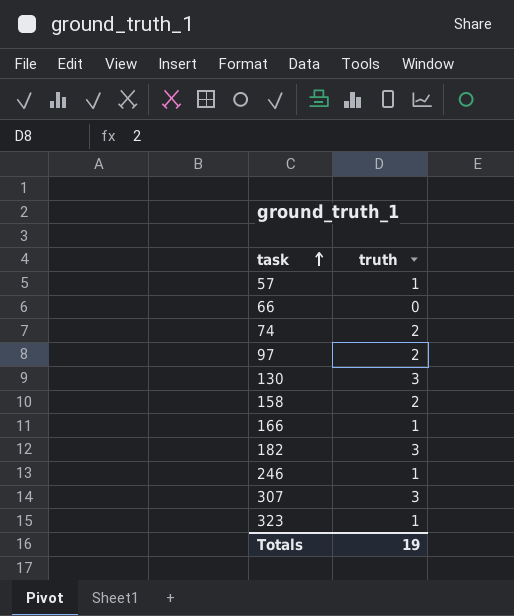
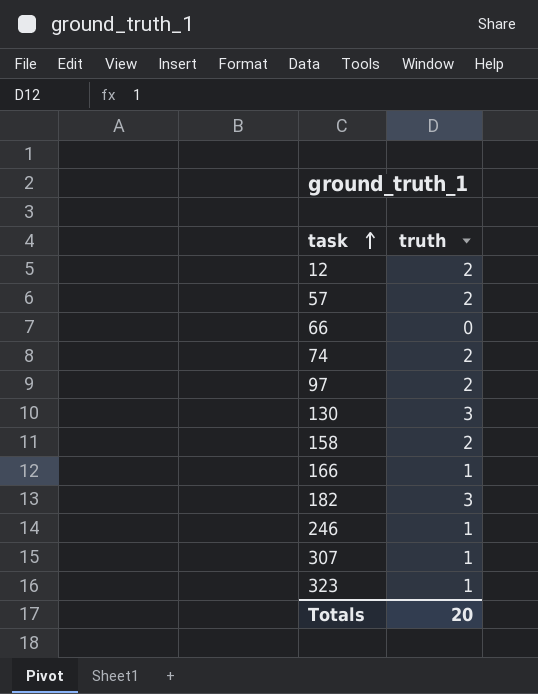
row 12: none -> 2
57 | truth: 1 -> 2
307 | truth: 3 -> 1
Totals | truth: 19 -> 20

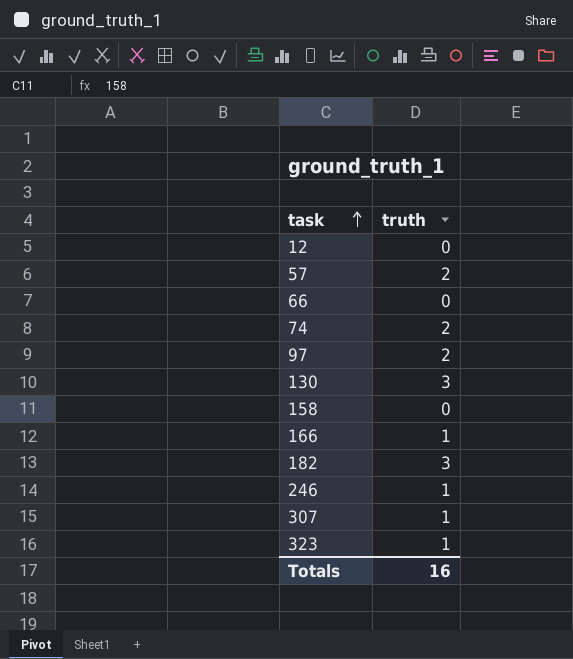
12 | truth: 2 -> 0
158 | truth: 2 -> 0
Totals | truth: 20 -> 16

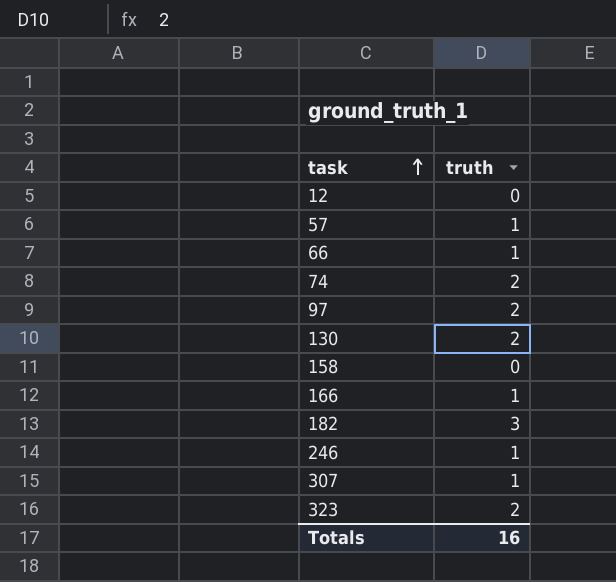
57 | truth: 2 -> 1
66 | truth: 0 -> 1
130 | truth: 3 -> 2
323 | truth: 1 -> 2

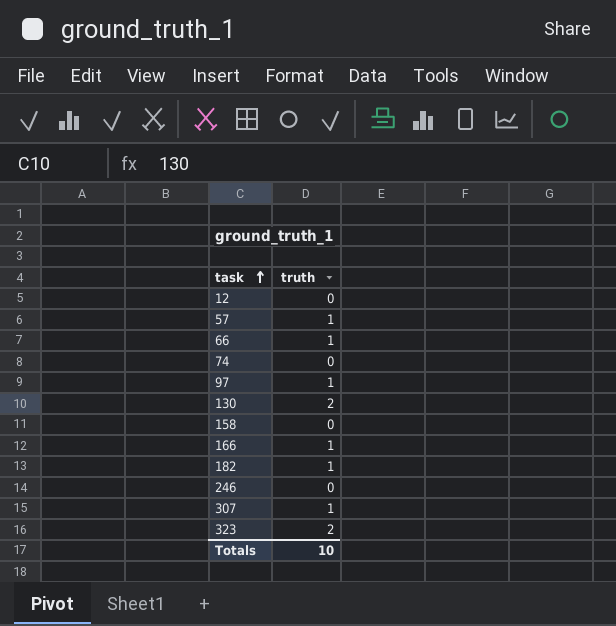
74 | truth: 2 -> 0
97 | truth: 2 -> 1
182 | truth: 3 -> 1
246 | truth: 1 -> 0
Totals | truth: 16 -> 10

